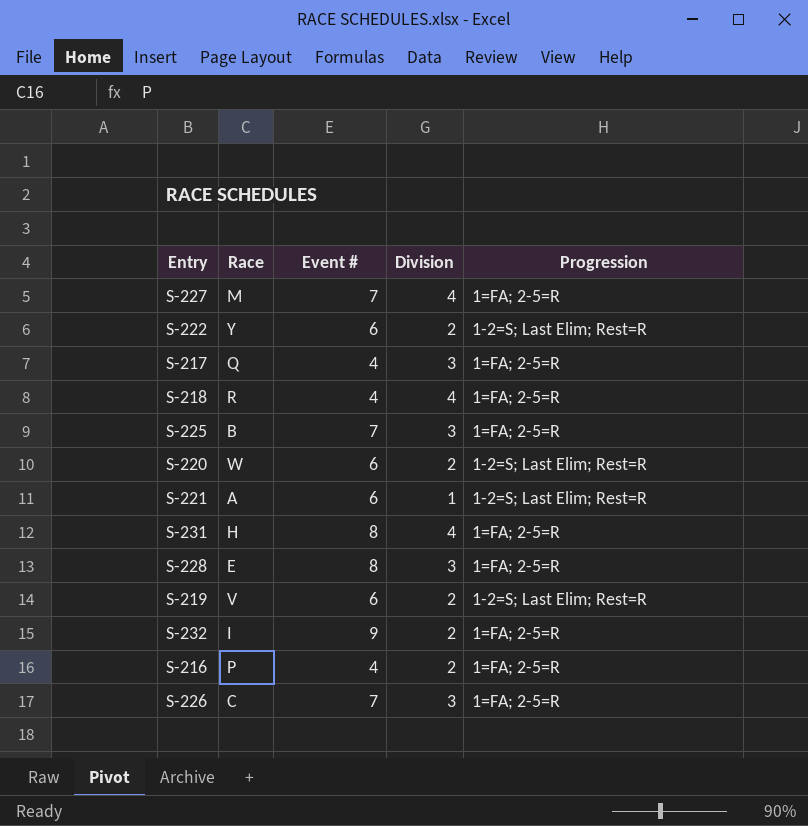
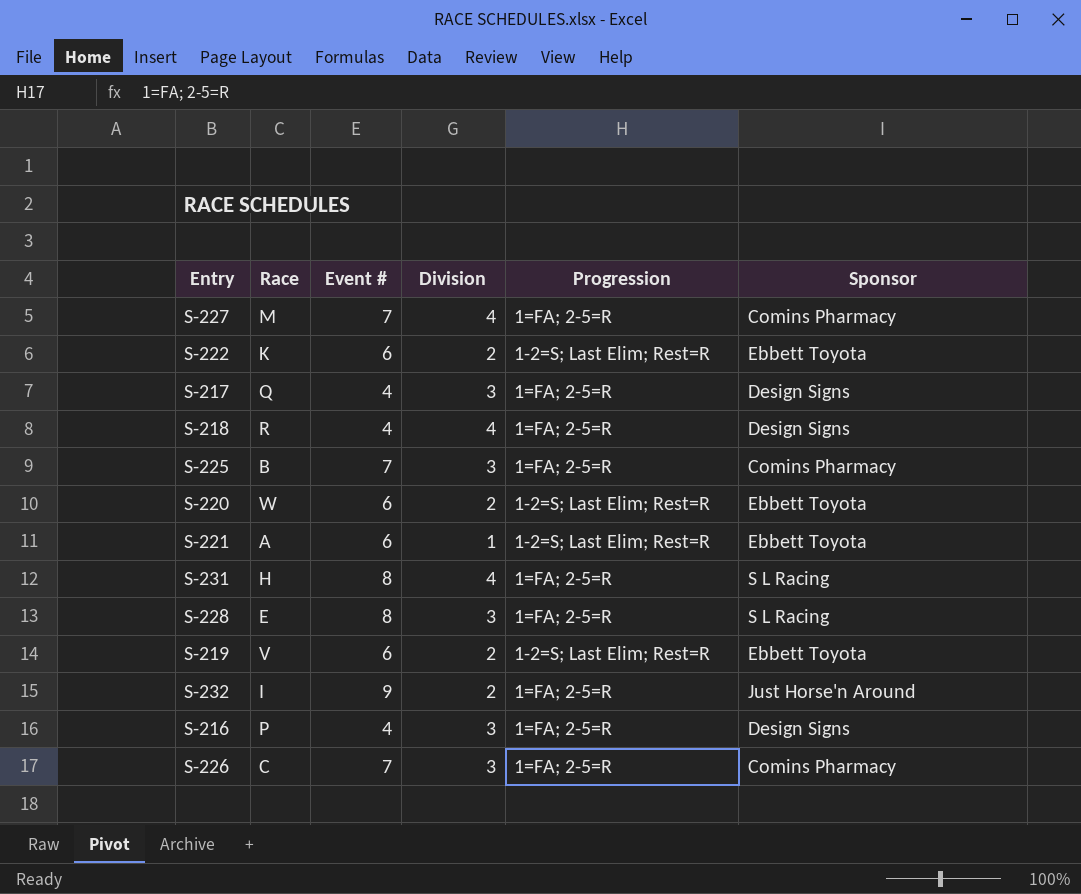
column Sponsor | position: none -> 6
S-222 | Race: Y -> K
S-216 | Division: 2 -> 3

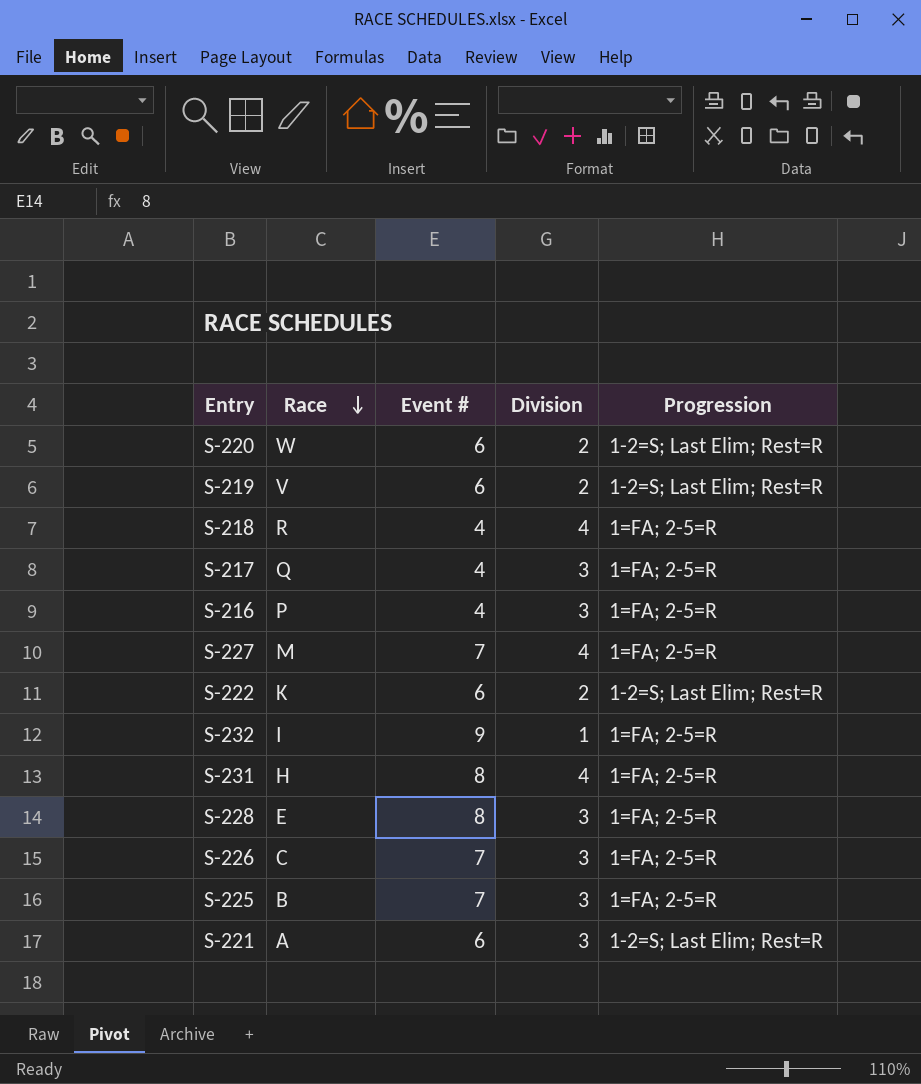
row order: none -> Race descending
column Sponsor | position: 6 -> none
S-232 | Division: 2 -> 1
S-221 | Division: 1 -> 3

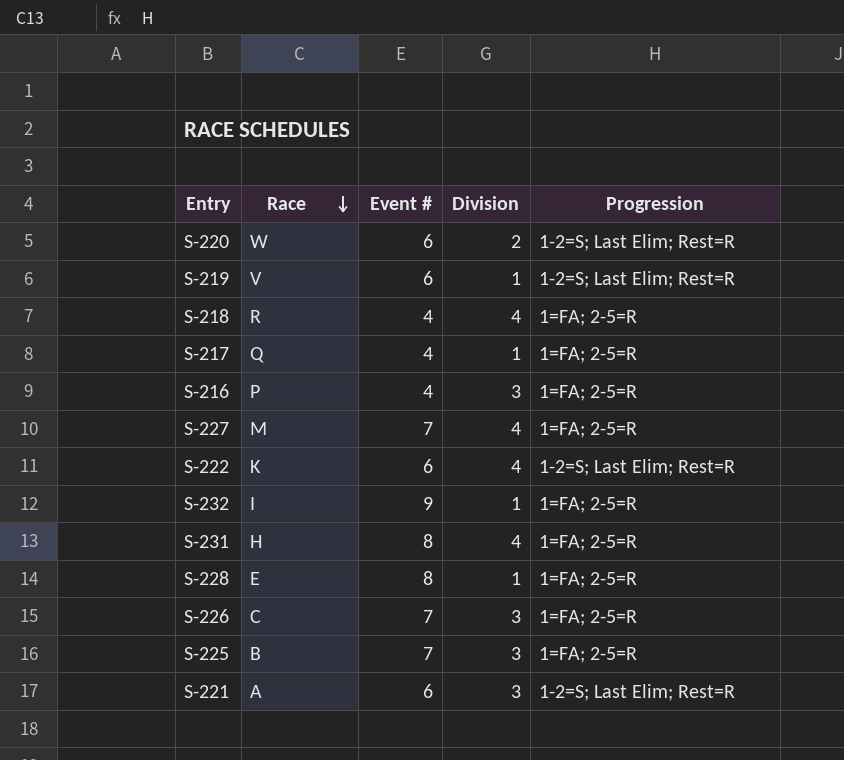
S-219 | Division: 2 -> 1
S-217 | Division: 3 -> 1
S-222 | Division: 2 -> 4
S-228 | Division: 3 -> 1

